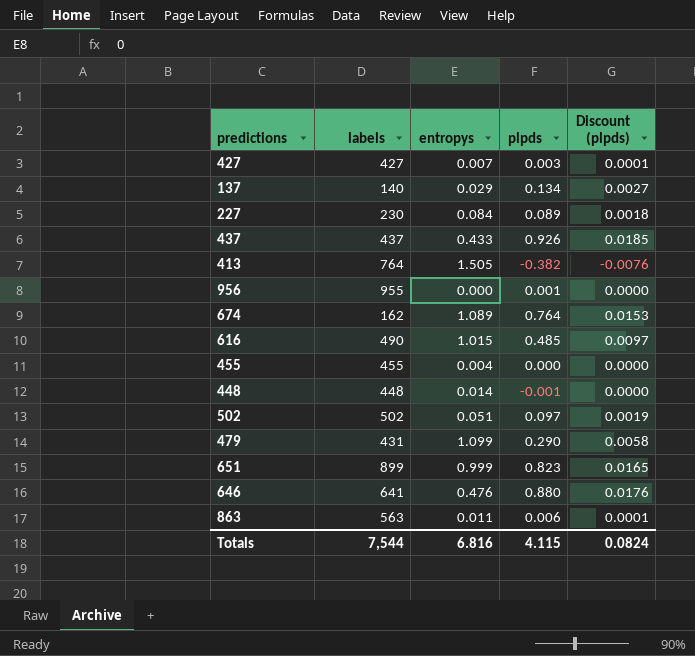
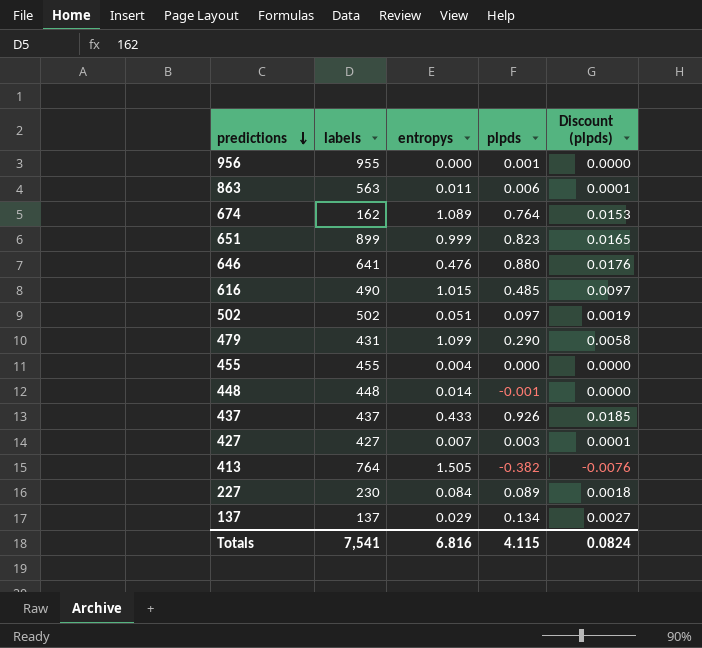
row order: none -> predictions descending
137 | labels: 140 -> 137
Totals | labels: 7,544 -> 7,541

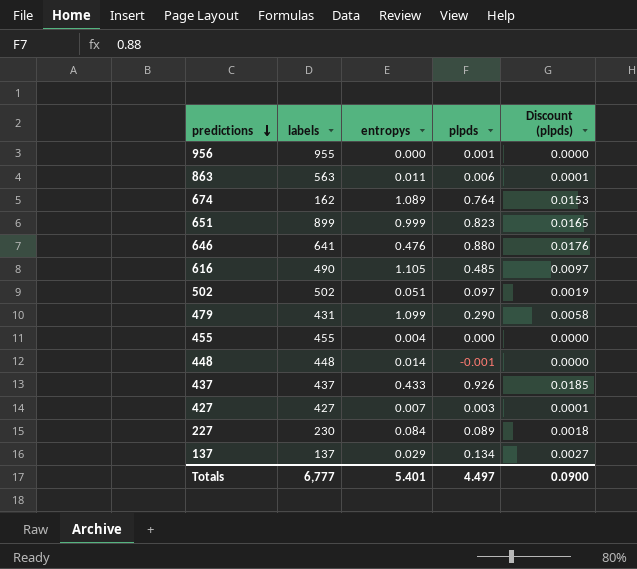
row 413: 764 | 1.505 | -0.382 | -0.0076 -> none
616 | entropys: 1.015 -> 1.105
Totals | labels: 7,541 -> 6,777
Totals | entropys: 6.816 -> 5.401
Totals | plpds: 4.115 -> 4.497
Totals | Discount (plpds): 0.0824 -> 0.0900

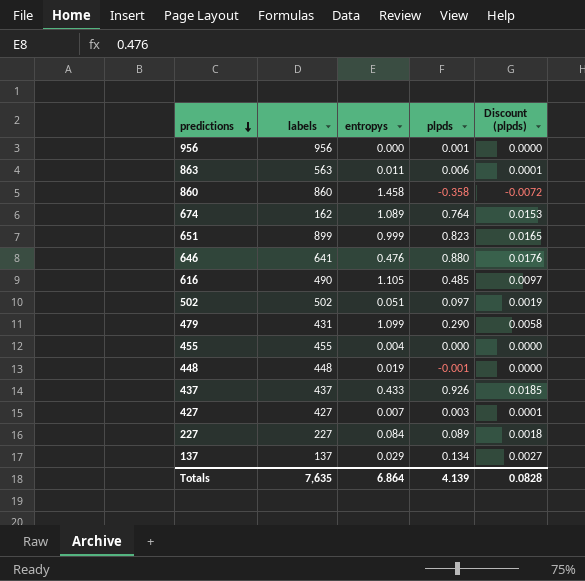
956 | labels: 955 -> 956
row 860: none -> 860 | 1.458 | -0.358 | -0.0072
448 | entropys: 0.014 -> 0.019
227 | labels: 230 -> 227
Totals | labels: 6,777 -> 7,635
Totals | entropys: 5.401 -> 6.864
Totals | plpds: 4.497 -> 4.139
Totals | Discount (plpds): 0.0900 -> 0.0828

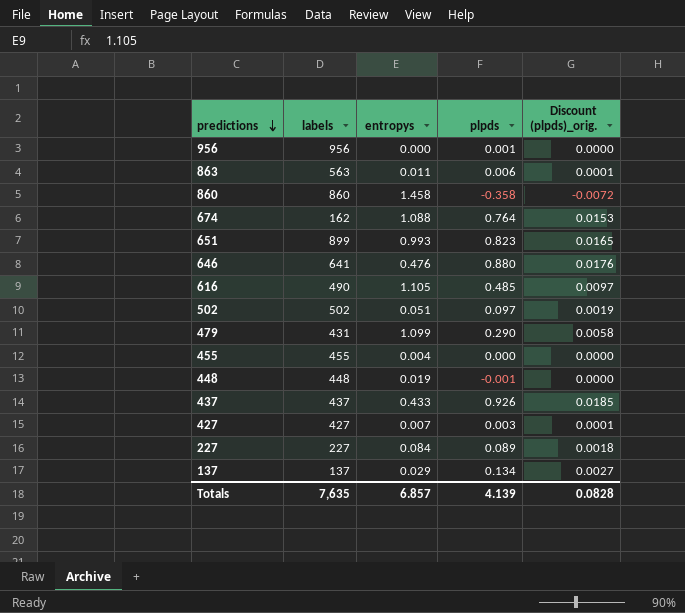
column name: Discount (plpds) -> Discount (plpds)_orig.
674 | entropys: 1.089 -> 1.088
651 | entropys: 0.999 -> 0.993
Totals | entropys: 6.864 -> 6.857

